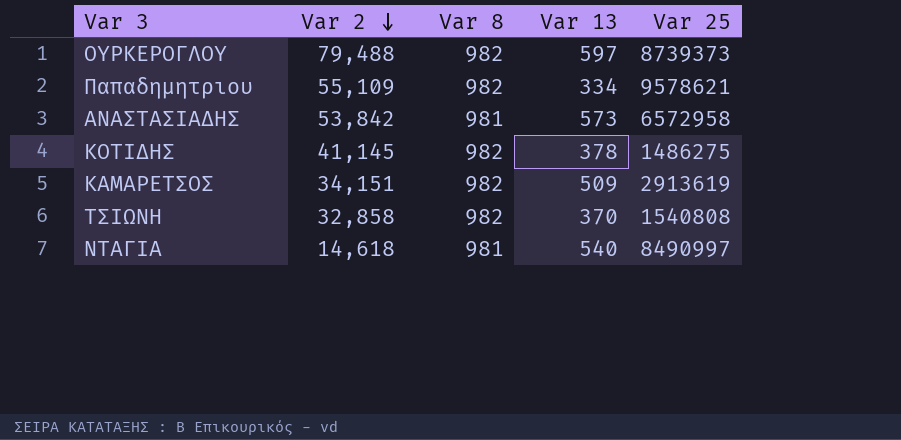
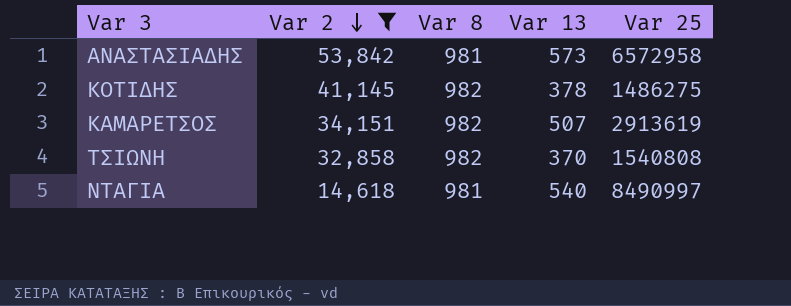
filter: none -> Var 2 <= 53,842
ΚΑΜΑΡΕΤΣΟΣ | Var 13: 509 -> 507

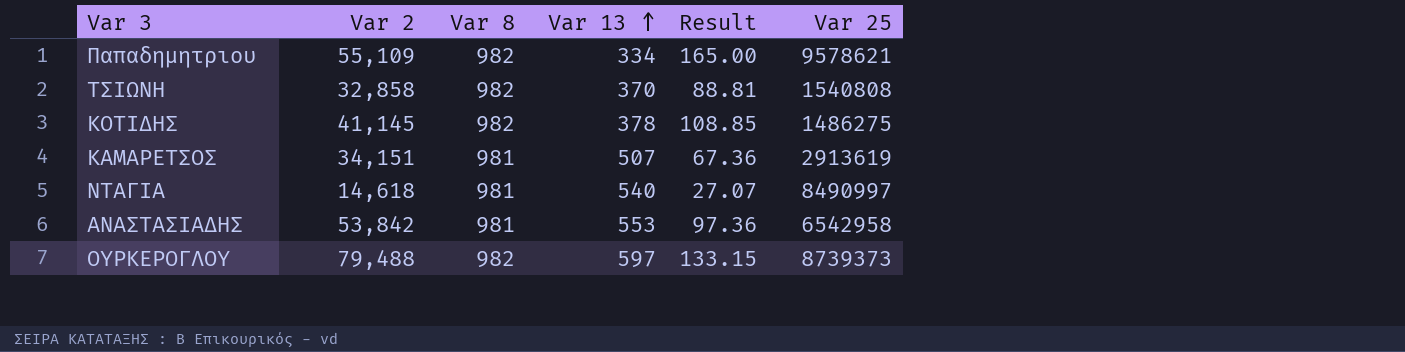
filter: Var 2 <= 53,842 -> none
row order: Var 2 descending -> Var 13 ascending
column Result | formula: none -> [Var 2] / [Var 13]
ΚΑΜΑΡΕΤΣΟΣ | Var 8: 982 -> 981
ΑΝΑΣΤΑΣΙΑΔΗΣ | Var 13: 573 -> 553
ΑΝΑΣΤΑΣΙΑΔΗΣ | Var 25: 6572958 -> 6542958

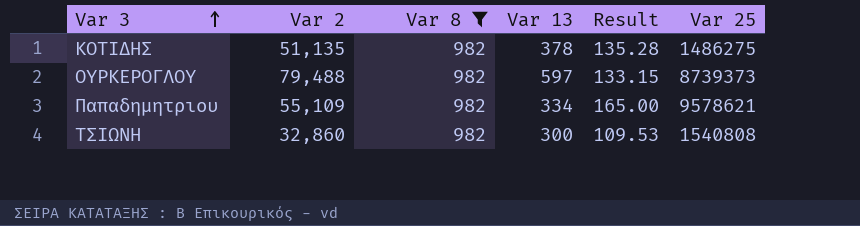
filter: none -> Var 8 = 982
row order: Var 13 ascending -> Var 3 ascending
ΚΟΤΙΔΗΣ | Var 2: 41,145 -> 51,135
ΚΟΤΙΔΗΣ | Result: 108.85 -> 135.28
ΤΣΙΩΝΗ | Var 2: 32,858 -> 32,860
ΤΣΙΩΝΗ | Var 13: 370 -> 300
ΤΣΙΩΝΗ | Result: 88.81 -> 109.53

